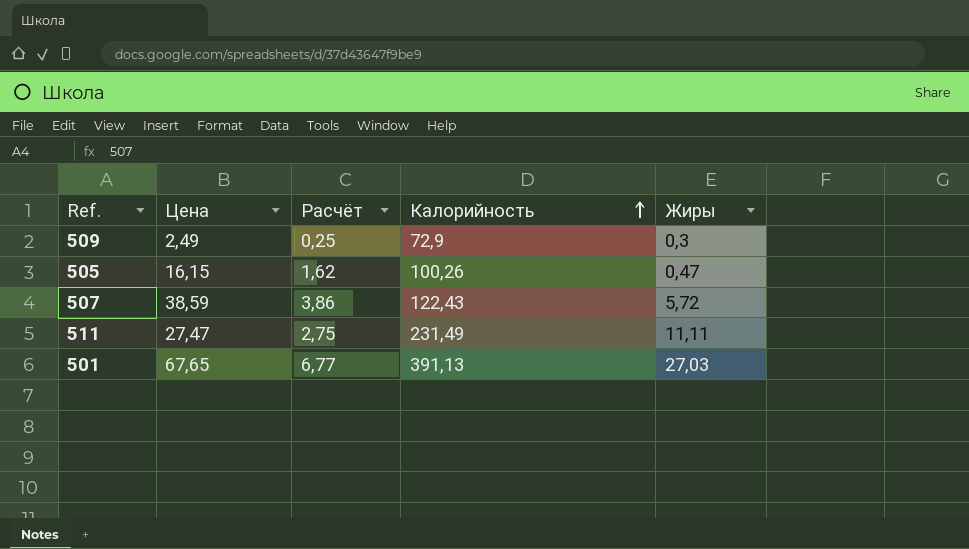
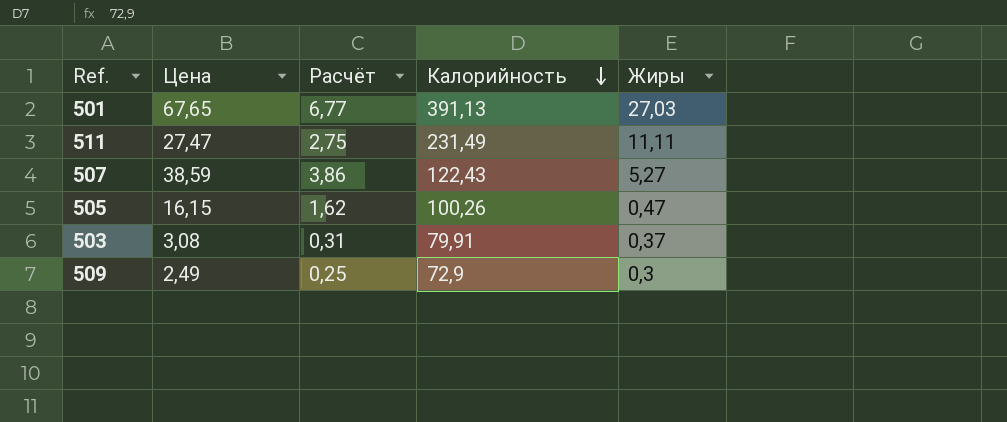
row order: Калорийность ascending -> Калорийность descending
507 | Жиры: 5,72 -> 5,27
row 503: none -> 3,08 | 0,31 | 79,91 | 0,37

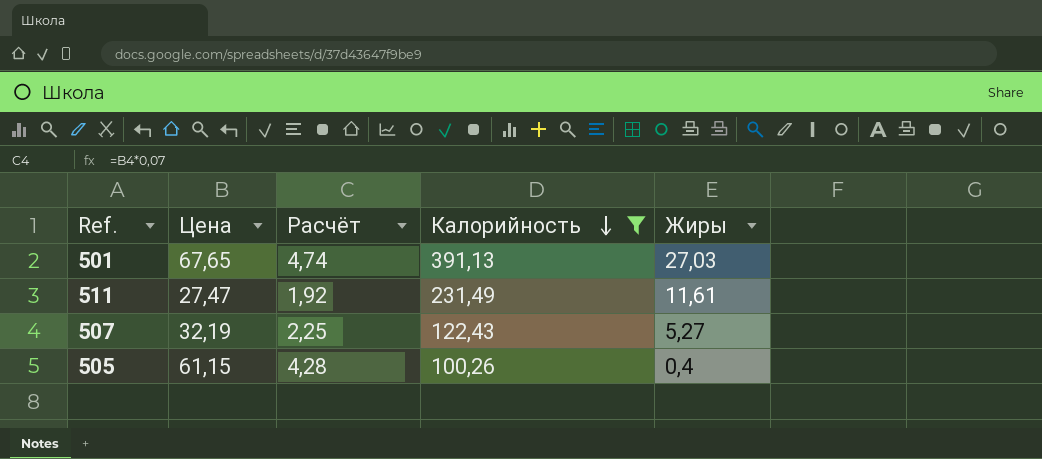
filter: none -> Калорийность >= 100,26
column Расчёт | formula: [Цена] * 0,1 -> [Цена] * 0,07
511 | Жиры: 11,11 -> 11,61
507 | Цена: 38,59 -> 32,19
505 | Цена: 16,15 -> 61,15
505 | Жиры: 0,47 -> 0,4

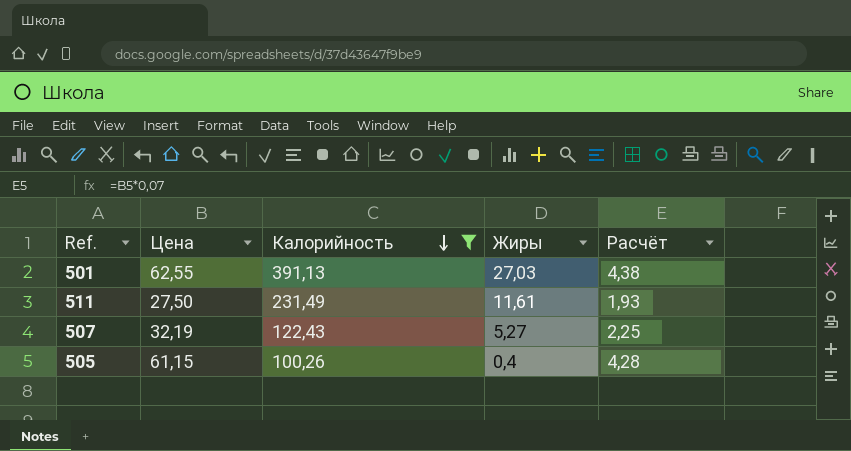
column Расчёт | position: 3 -> 5
501 | Цена: 67,65 -> 62,55
501 | Расчёт: 4,74 -> 4,38
511 | Цена: 27,47 -> 27,50
511 | Расчёт: 1,92 -> 1,93

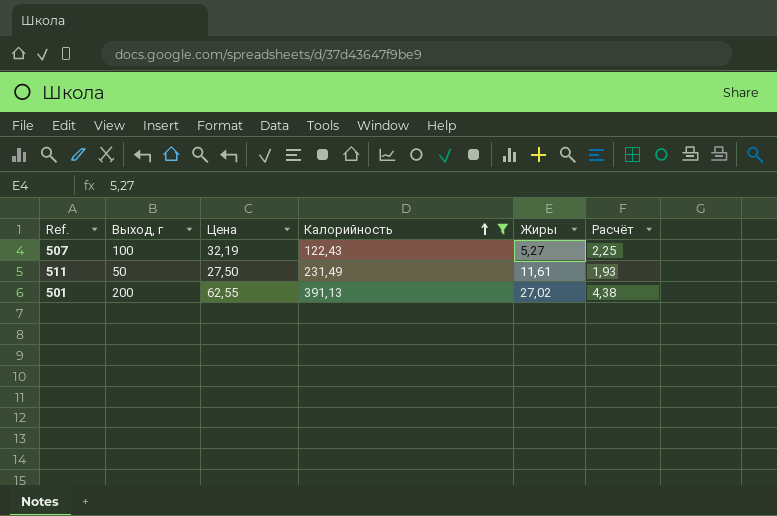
row order: Калорийность descending -> Калорийность ascending
column Выход, г | position: none -> 2
row 505: 61,15 | 100,26 | 0,4 | 4,28 -> none
501 | Жиры: 27,03 -> 27,02

